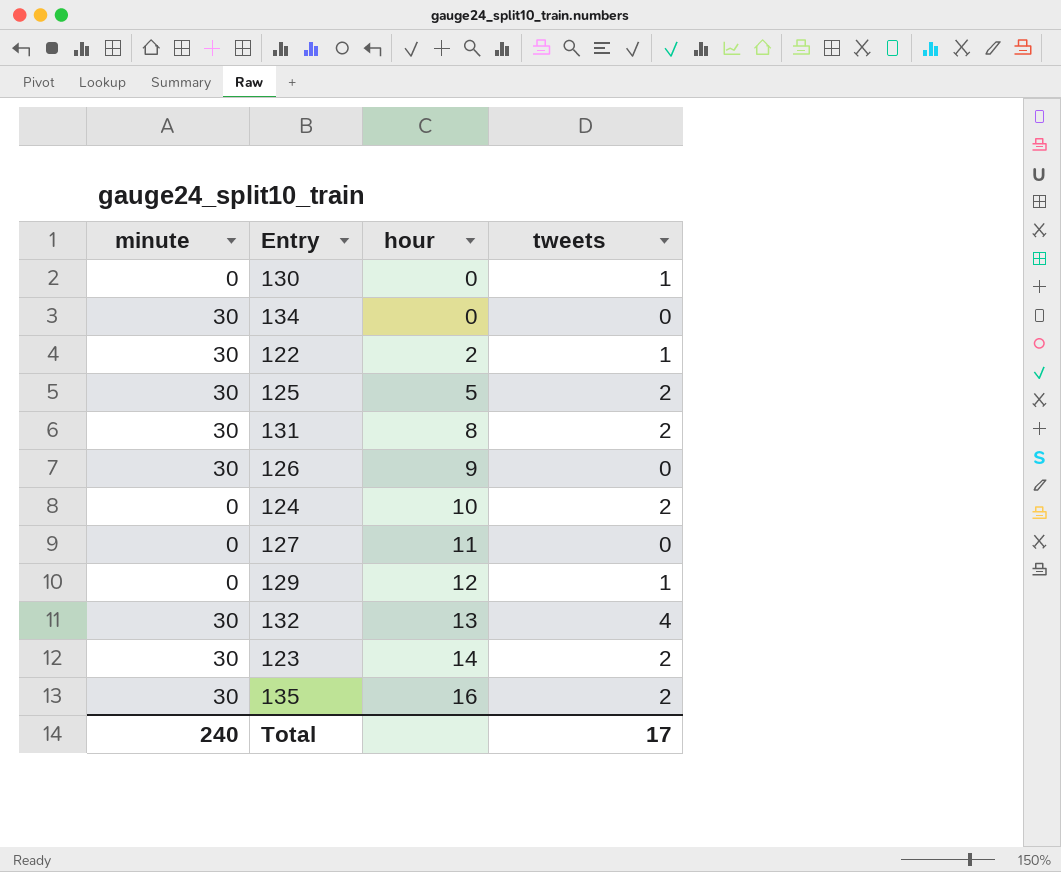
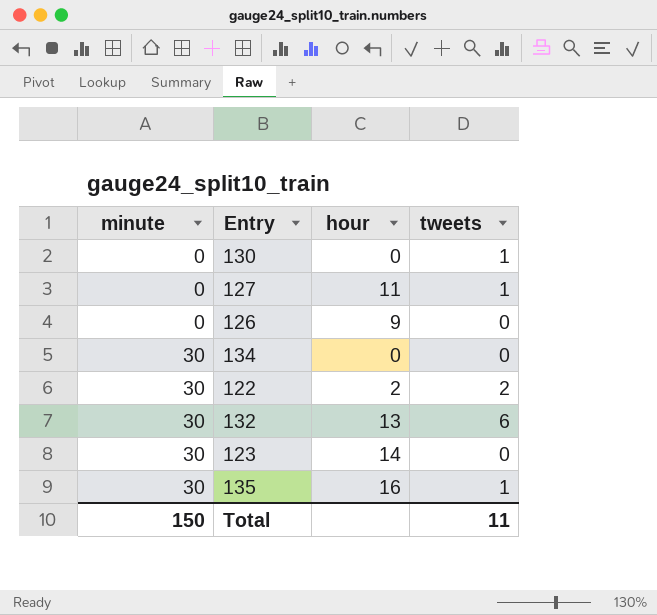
row order: hour ascending -> minute ascending
row 125: 30 | 5 | 2 -> none
row 131: 30 | 8 | 2 -> none
row 124: 0 | 10 | 2 -> none
row 129: 0 | 12 | 1 -> none
127 | tweets: 0 -> 1
126 | minute: 30 -> 0
122 | tweets: 1 -> 2
132 | tweets: 4 -> 6
123 | tweets: 2 -> 0
135 | tweets: 2 -> 1
Total | minute: 240 -> 150
Total | tweets: 17 -> 11

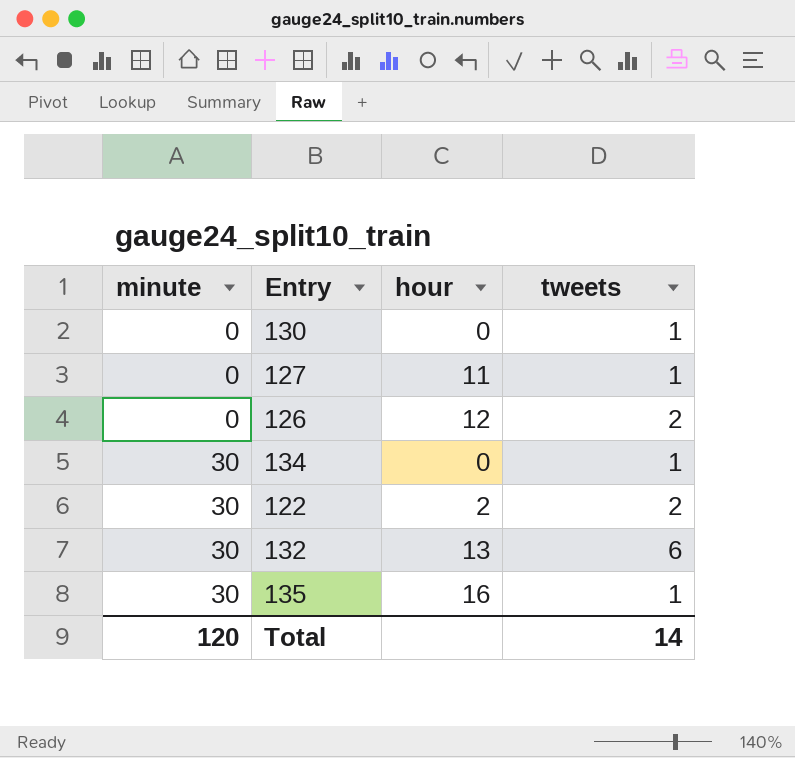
row 123: 30 | 14 | 0 -> none
126 | hour: 9 -> 12
126 | tweets: 0 -> 2
134 | tweets: 0 -> 1
Total | minute: 150 -> 120
Total | tweets: 11 -> 14

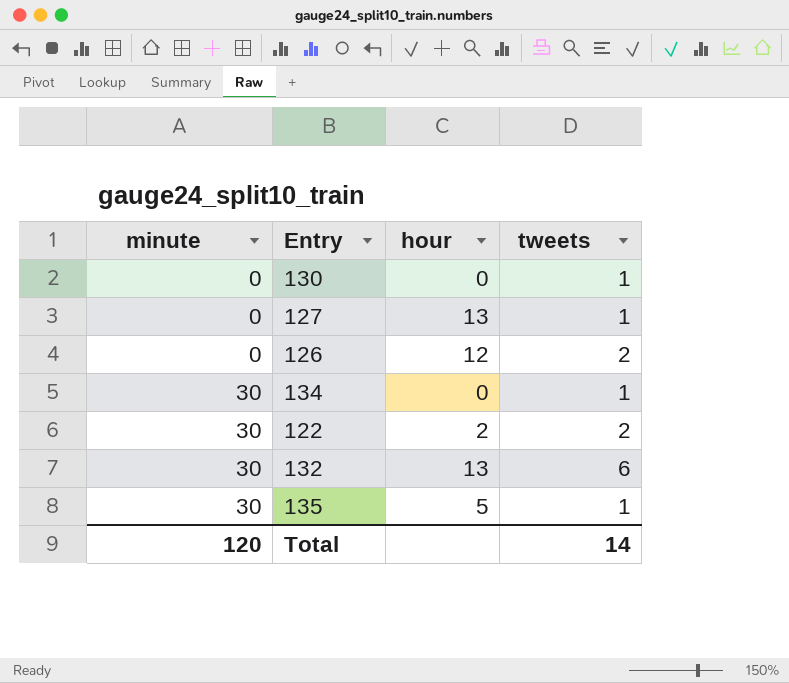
127 | hour: 11 -> 13
135 | hour: 16 -> 5

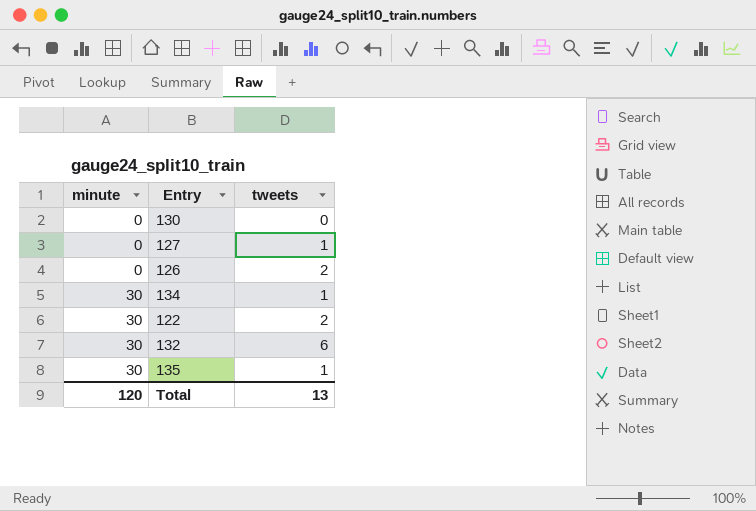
column hour | position: 3 -> none
130 | tweets: 1 -> 0
Total | tweets: 14 -> 13

